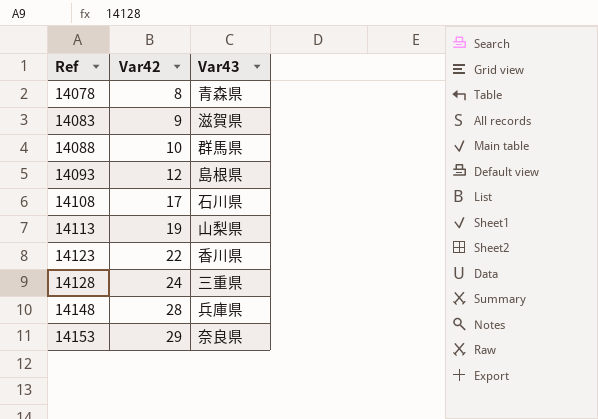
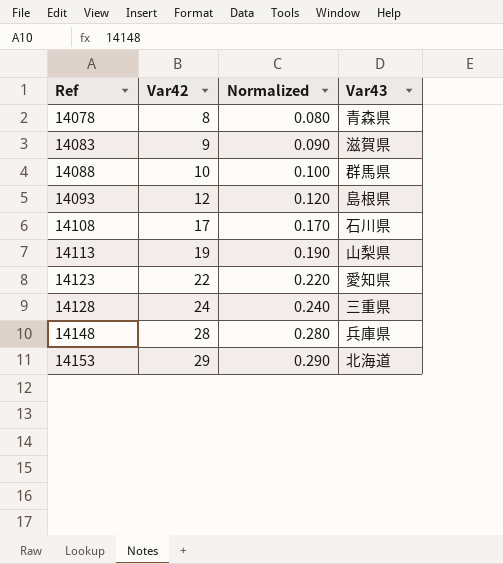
column Normalized | formula: none -> [Var42] * 0.01
14123 | Var43: 香川県 -> 愛知県
14153 | Var43: 奈良県 -> 北海道

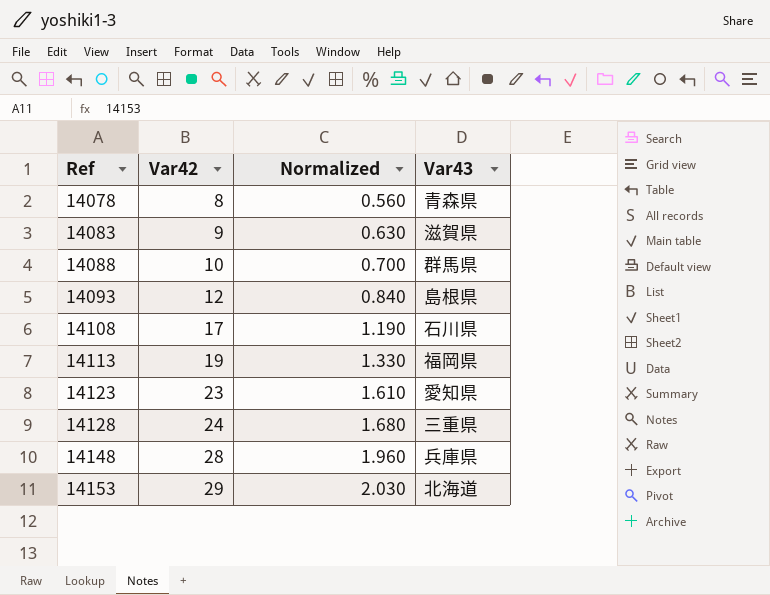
column Normalized | formula: [Var42] * 0.01 -> [Var42] * 0.07
14113 | Var43: 山梨県 -> 福岡県
14123 | Var42: 22 -> 23

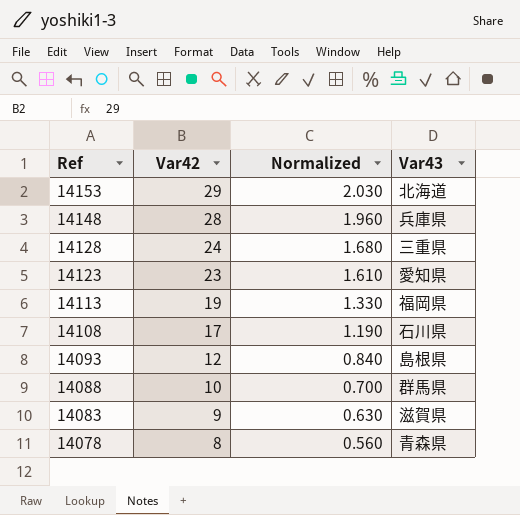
row order: Ref ascending -> Ref descending

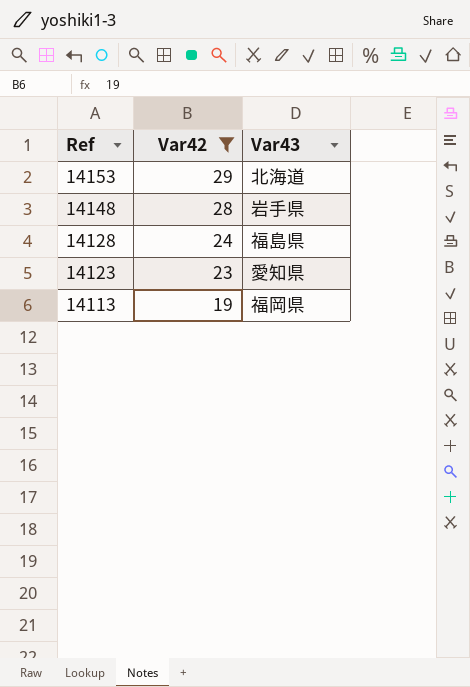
filter: none -> Var42 >= 19
column Normalized | formula: [Var42] * 0.07 -> none
14148 | Var43: 兵庫県 -> 岩手県
14128 | Var43: 三重県 -> 福島県

